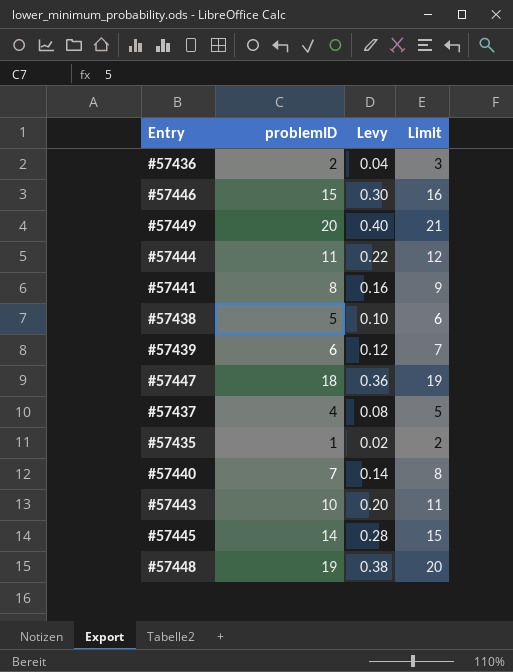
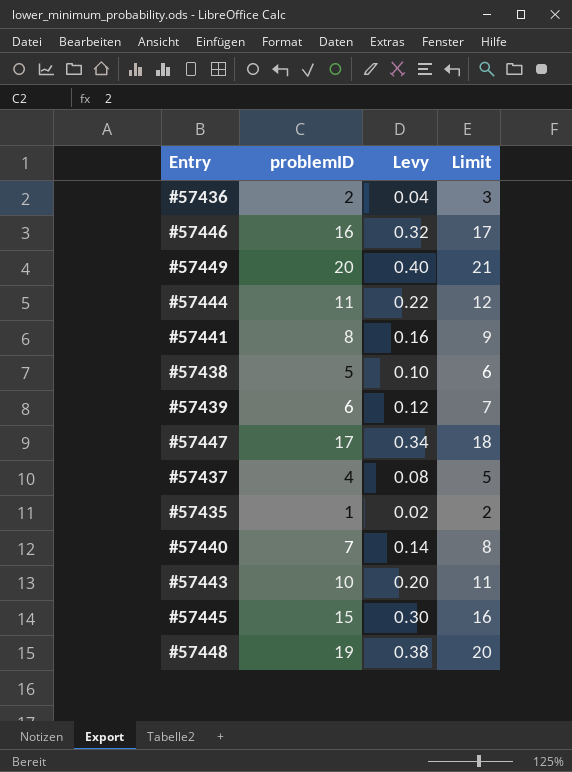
#57446 | problemID: 15 -> 16
#57446 | Levy: 0.30 -> 0.32
#57446 | Limit: 16 -> 17
#57447 | problemID: 18 -> 17
#57447 | Levy: 0.36 -> 0.34
#57447 | Limit: 19 -> 18
#57445 | problemID: 14 -> 15
#57445 | Levy: 0.28 -> 0.30
#57445 | Limit: 15 -> 16

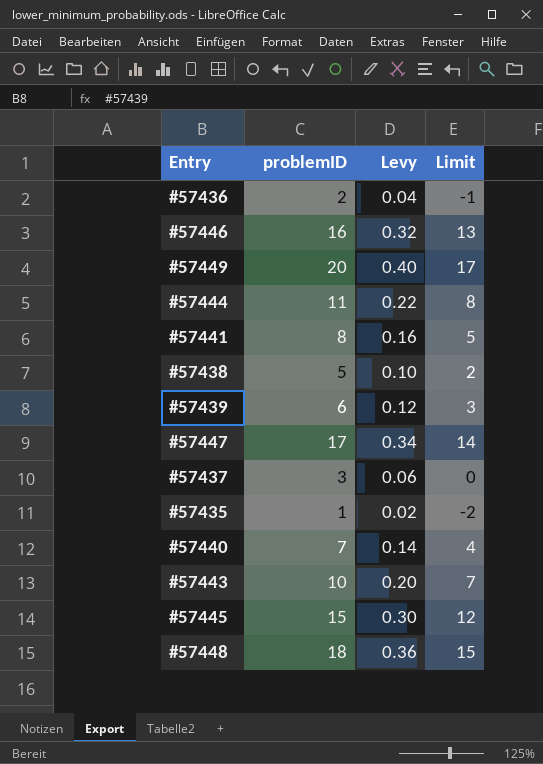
column Limit | formula: [problemID] + 1 -> [problemID] - 3
#57437 | problemID: 4 -> 3
#57437 | Levy: 0.08 -> 0.06
#57448 | problemID: 19 -> 18
#57448 | Levy: 0.38 -> 0.36

